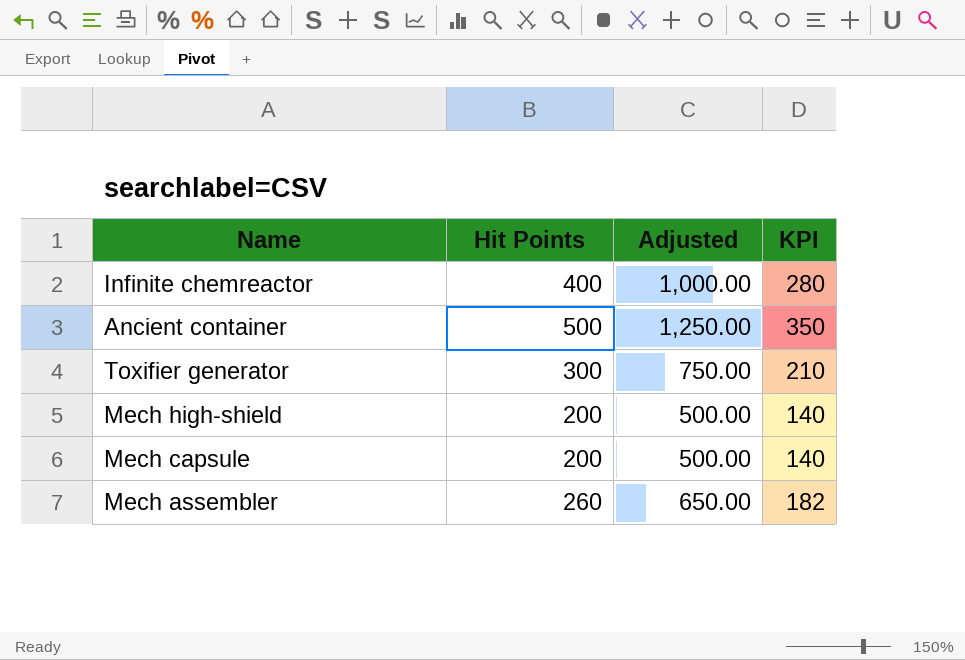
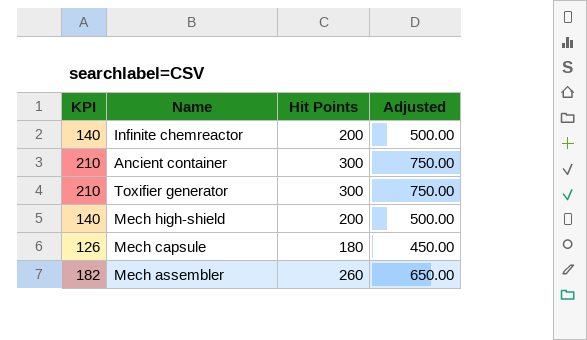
column KPI | position: 4 -> 1
Infinite chemreactor | KPI: 280 -> 140
Infinite chemreactor | Hit Points: 400 -> 200
Infinite chemreactor | Adjusted: 1,000.00 -> 500.00
Ancient container | KPI: 350 -> 210
Ancient container | Hit Points: 500 -> 300
Ancient container | Adjusted: 1,250.00 -> 750.00
Mech capsule | KPI: 140 -> 126
Mech capsule | Hit Points: 200 -> 180
Mech capsule | Adjusted: 500.00 -> 450.00

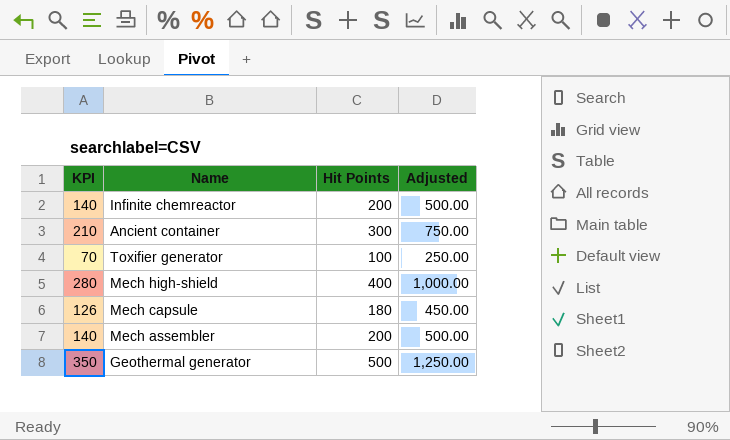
Toxifier generator | KPI: 210 -> 70
Toxifier generator | Hit Points: 300 -> 100
Toxifier generator | Adjusted: 750.00 -> 250.00
Mech high-shield | KPI: 140 -> 280
Mech high-shield | Hit Points: 200 -> 400
Mech high-shield | Adjusted: 500.00 -> 1,000.00
Mech assembler | KPI: 182 -> 140
Mech assembler | Hit Points: 260 -> 200
Mech assembler | Adjusted: 650.00 -> 500.00
row Geothermal generator: none -> 350 | 500 | 1,250.00

